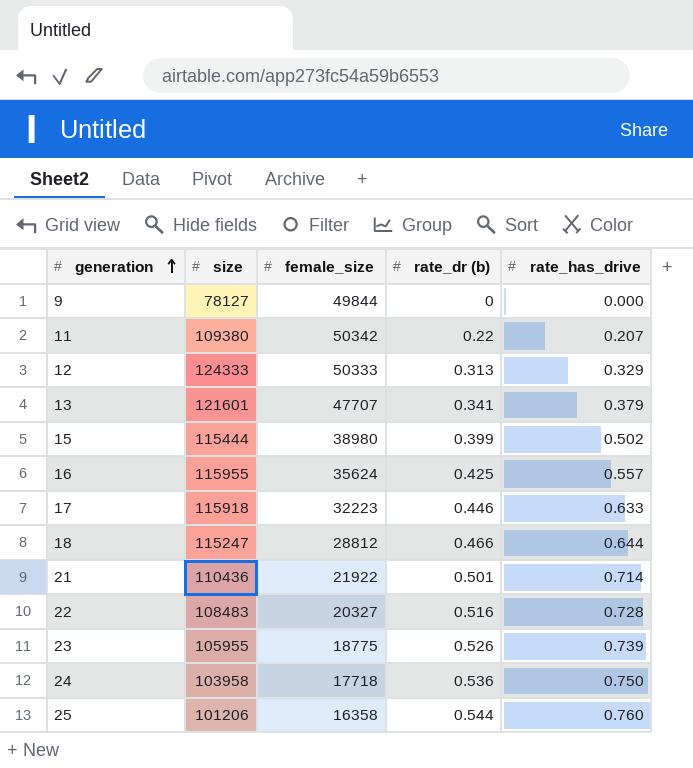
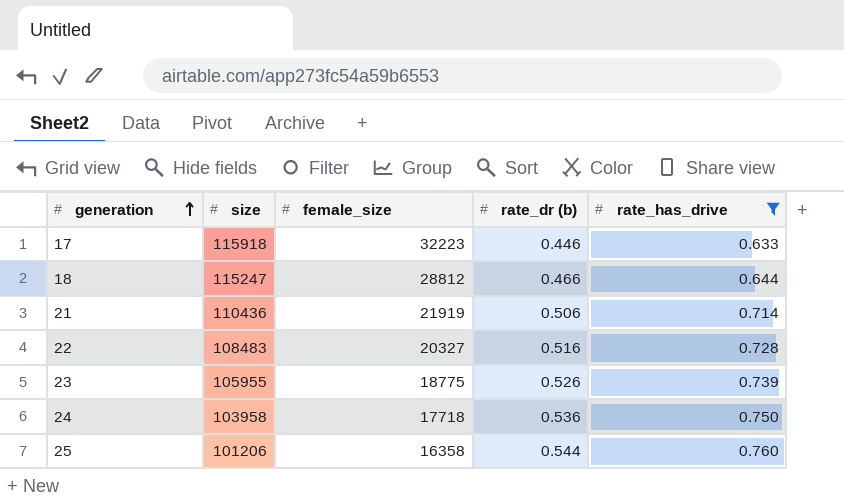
filter: none -> rate_has_drive >= 0.633
21 | female_size: 21922 -> 21919
21 | rate_dr (b): 0.501 -> 0.506

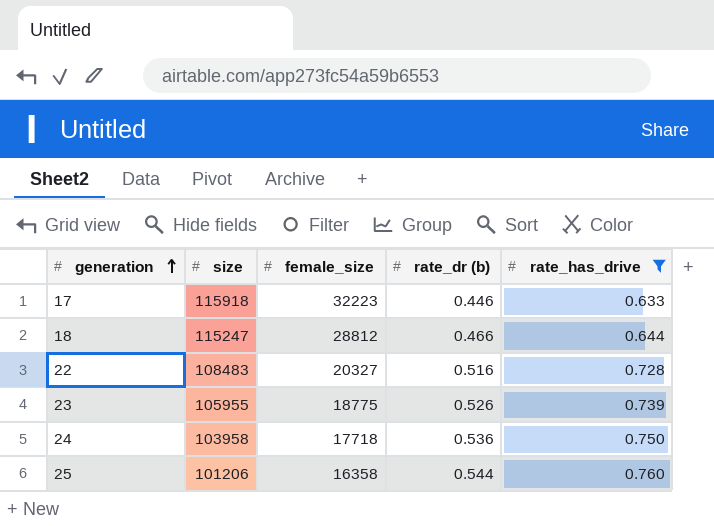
row 21: 110436 | 21919 | 0.506 | 0.714 -> none

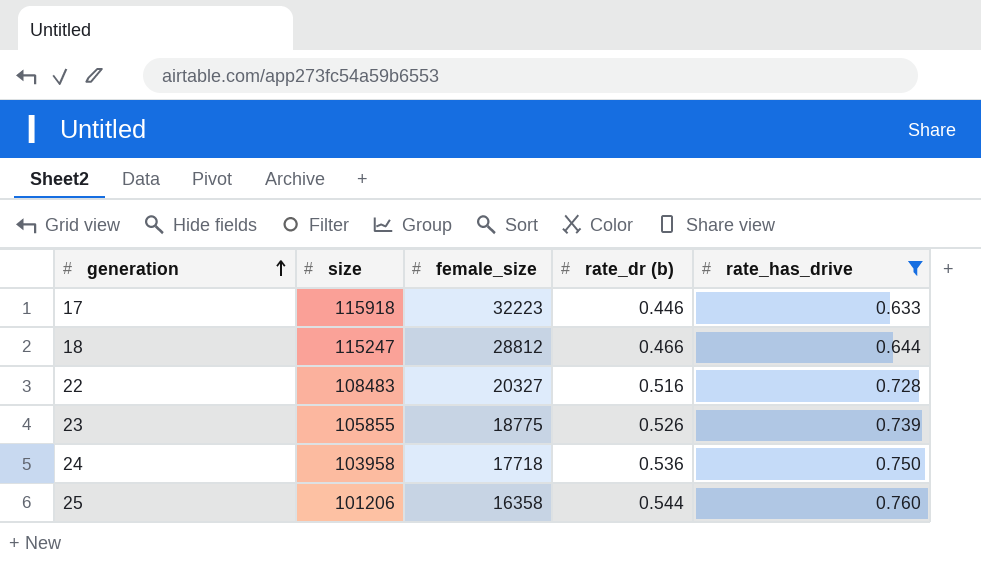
23 | size: 105955 -> 105855

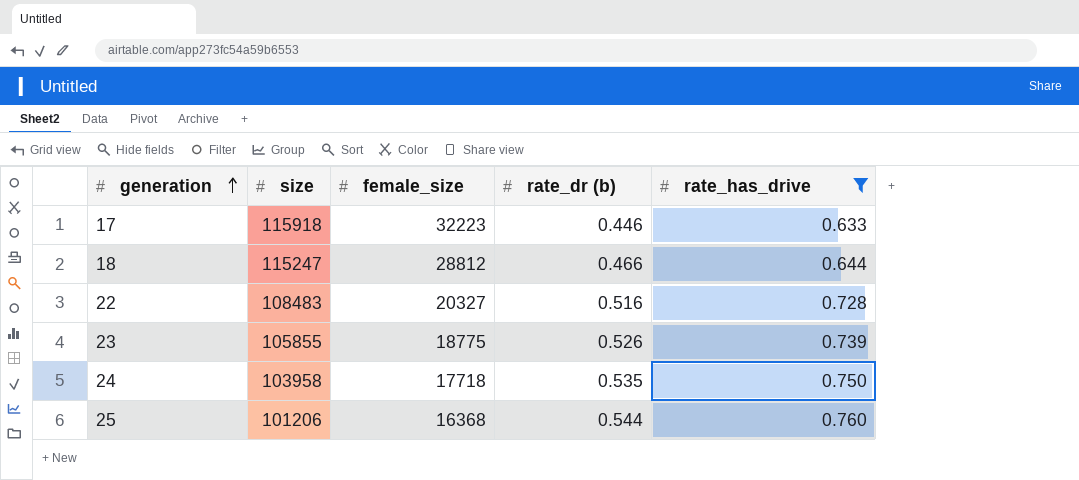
24 | rate_dr (b): 0.536 -> 0.535
25 | female_size: 16358 -> 16368

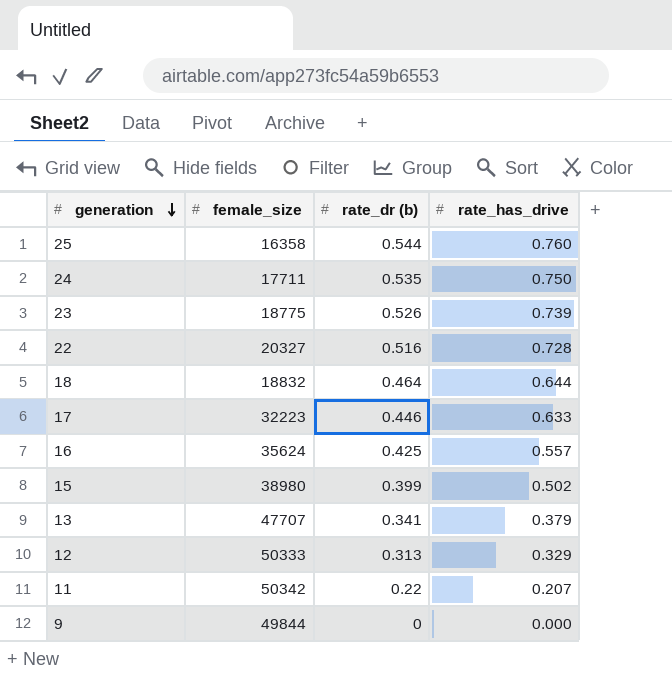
filter: rate_has_drive >= 0.633 -> none
row order: generation ascending -> generation descending
column size | position: 2 -> none
25 | female_size: 16368 -> 16358
24 | female_size: 17718 -> 17711
18 | female_size: 28812 -> 18832
18 | rate_dr (b): 0.466 -> 0.464

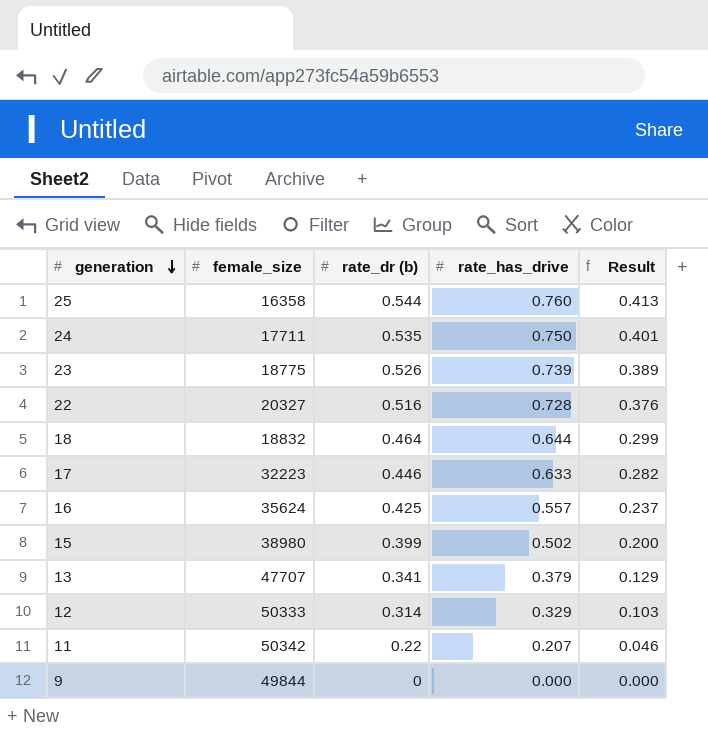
column Result | formula: none -> [rate_dr (b)] * [rate_has_drive]
12 | rate_dr (b): 0.313 -> 0.314

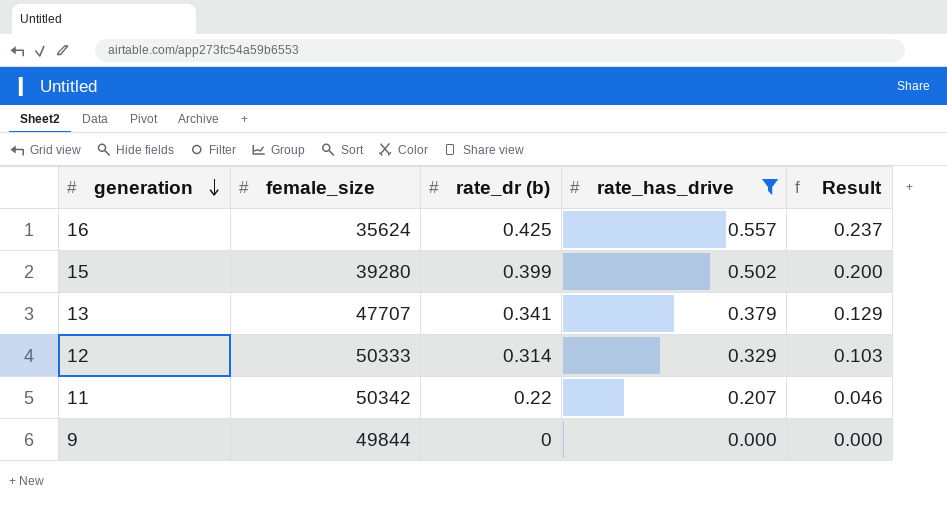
filter: none -> rate_has_drive <= 0.557
15 | female_size: 38980 -> 39280

